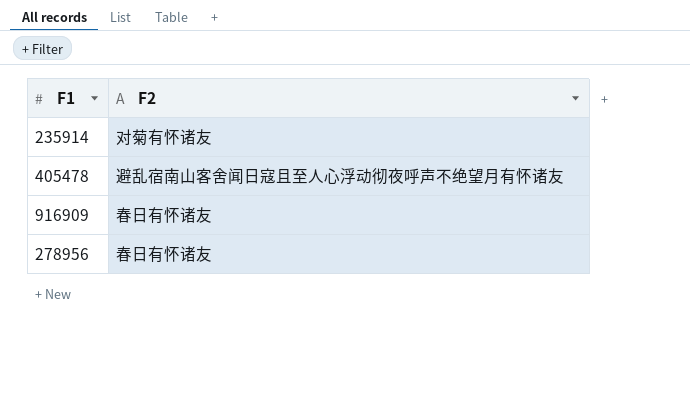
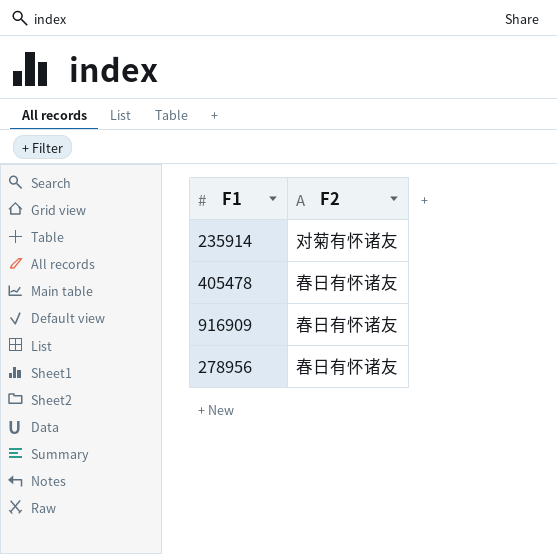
405478 | F2: 避乱宿南山客舍闻日寇且至人心浮动彻夜呼声不绝望月有怀诸友 -> 春日有怀诸友

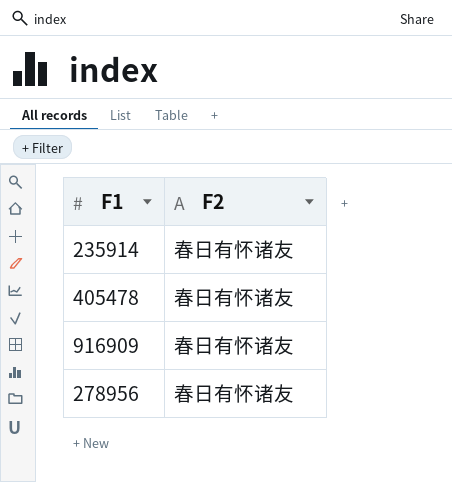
235914 | F2: 对菊有怀诸友 -> 春日有怀诸友

